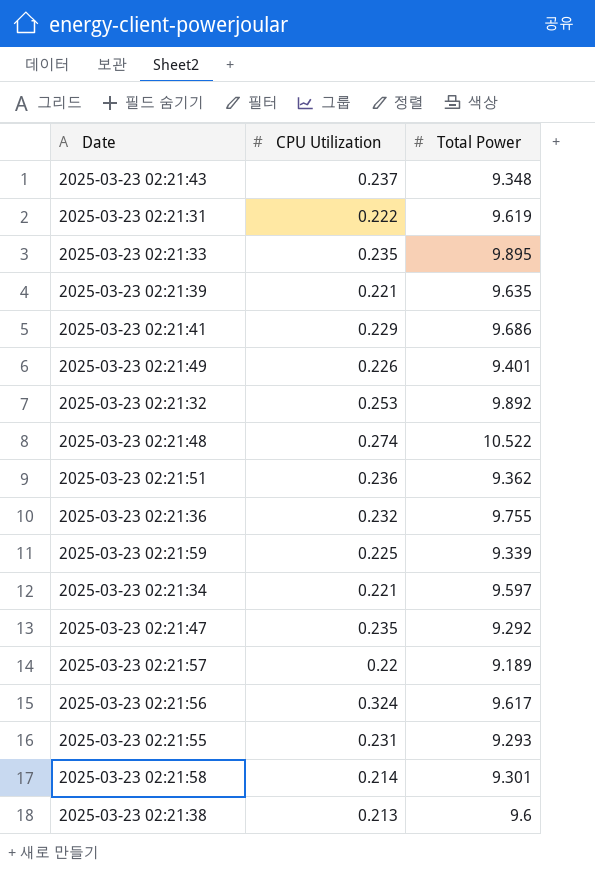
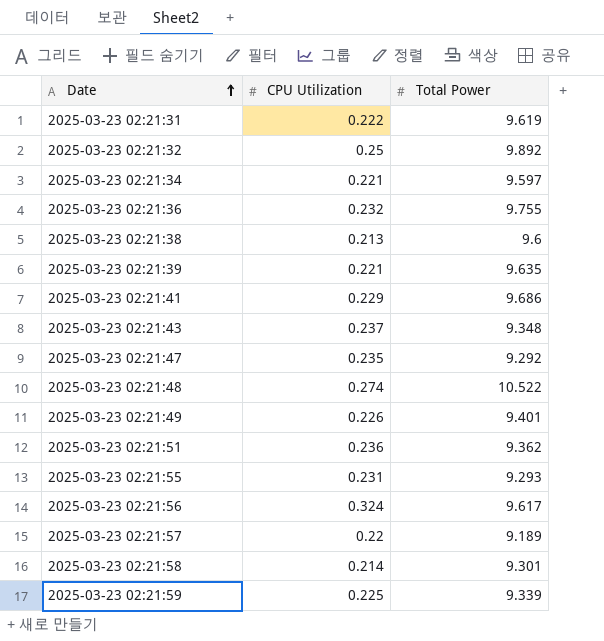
row order: none -> Date ascending
row 2025-03-23 02:21:33: 0.235 | 9.895 -> none
2025-03-23 02:21:32 | CPU Utilization: 0.253 -> 0.25

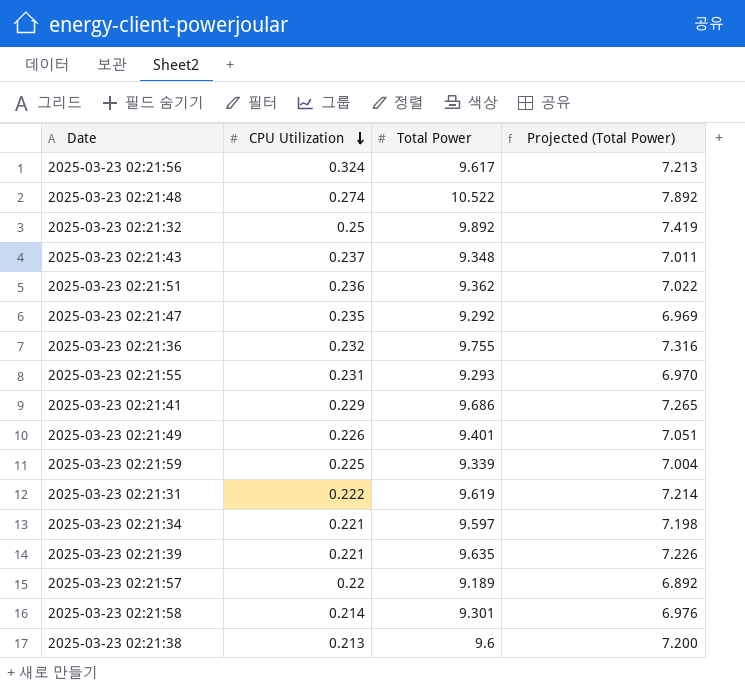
row order: Date ascending -> CPU Utilization descending
column Projected (Total Power) | formula: none -> [Total Power] * 0.75

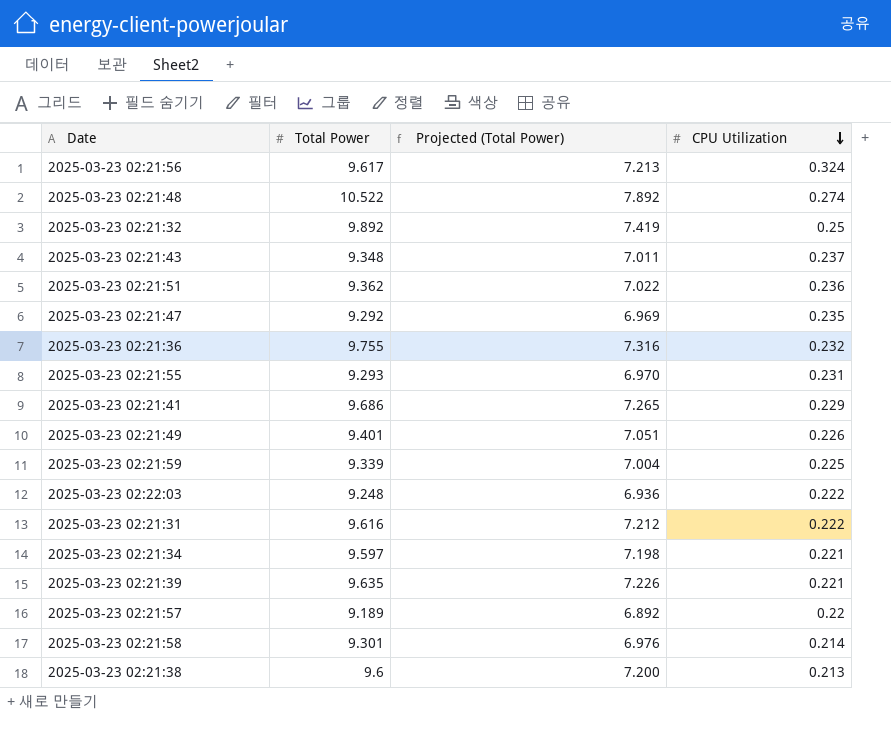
column CPU Utilization | position: 2 -> 4
row 2025-03-23 02:22:03: none -> 9.248 | 6.936 | 0.222
2025-03-23 02:21:31 | Total Power: 9.619 -> 9.616
2025-03-23 02:21:31 | Projected (Total Power): 7.214 -> 7.212

